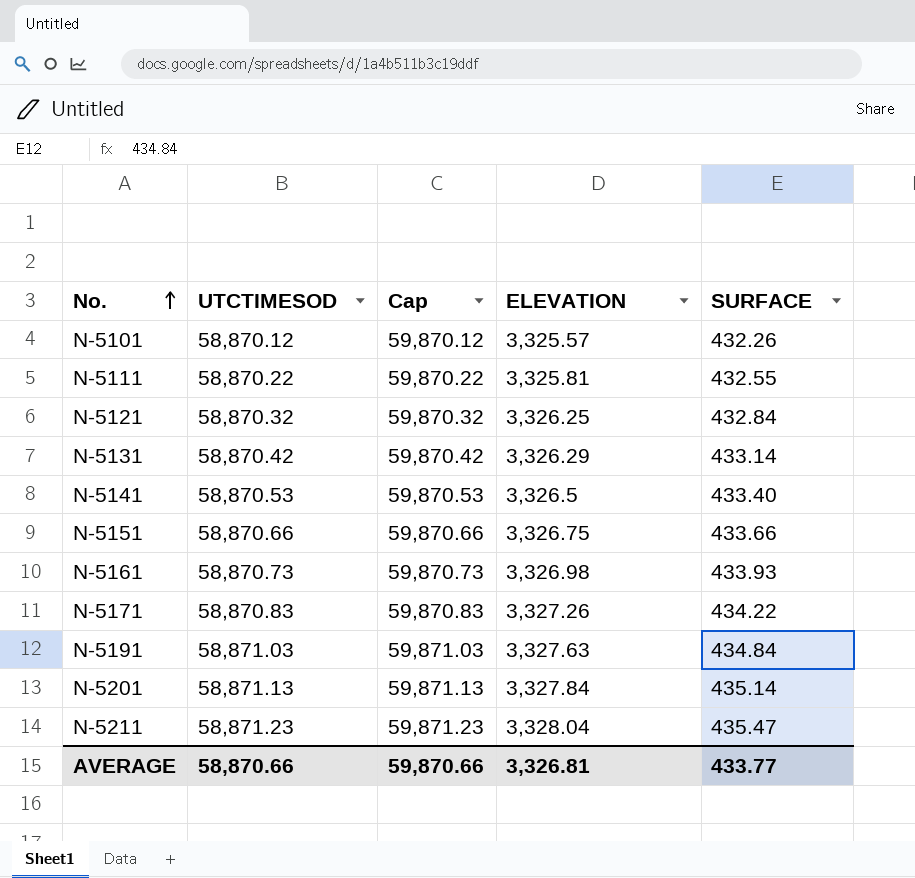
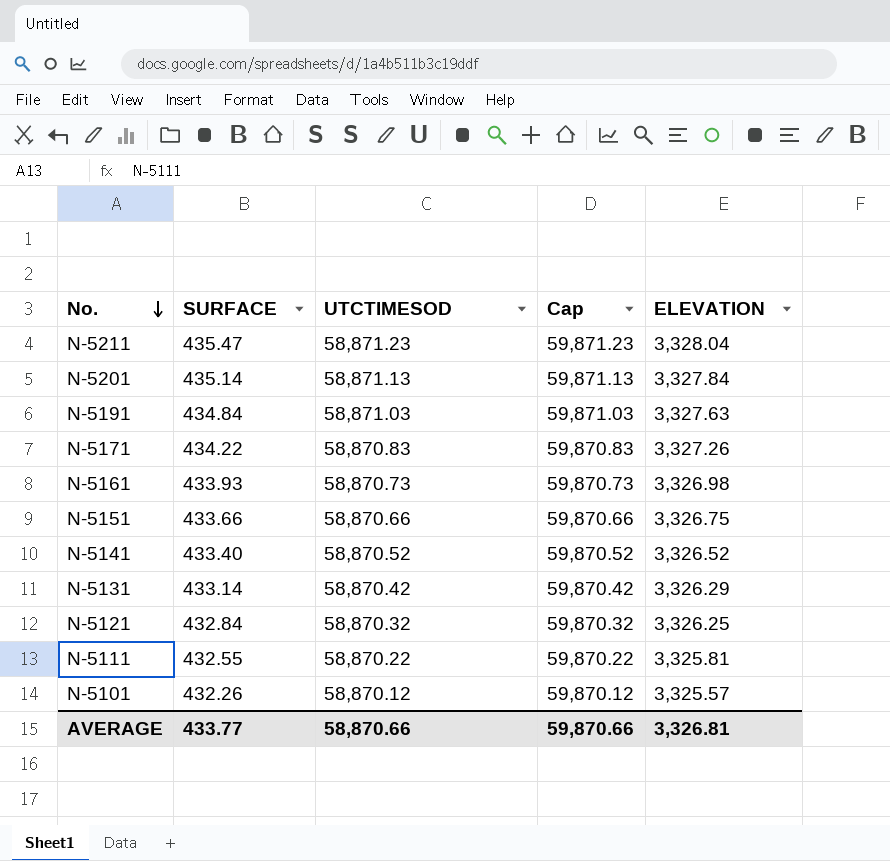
row order: No. ascending -> No. descending
column SURFACE | position: 5 -> 2
N-5141 | UTCTIMESOD: 58,870.53 -> 58,870.52
N-5141 | Cap: 59,870.53 -> 59,870.52
N-5141 | ELEVATION: 3,326.5 -> 3,326.52

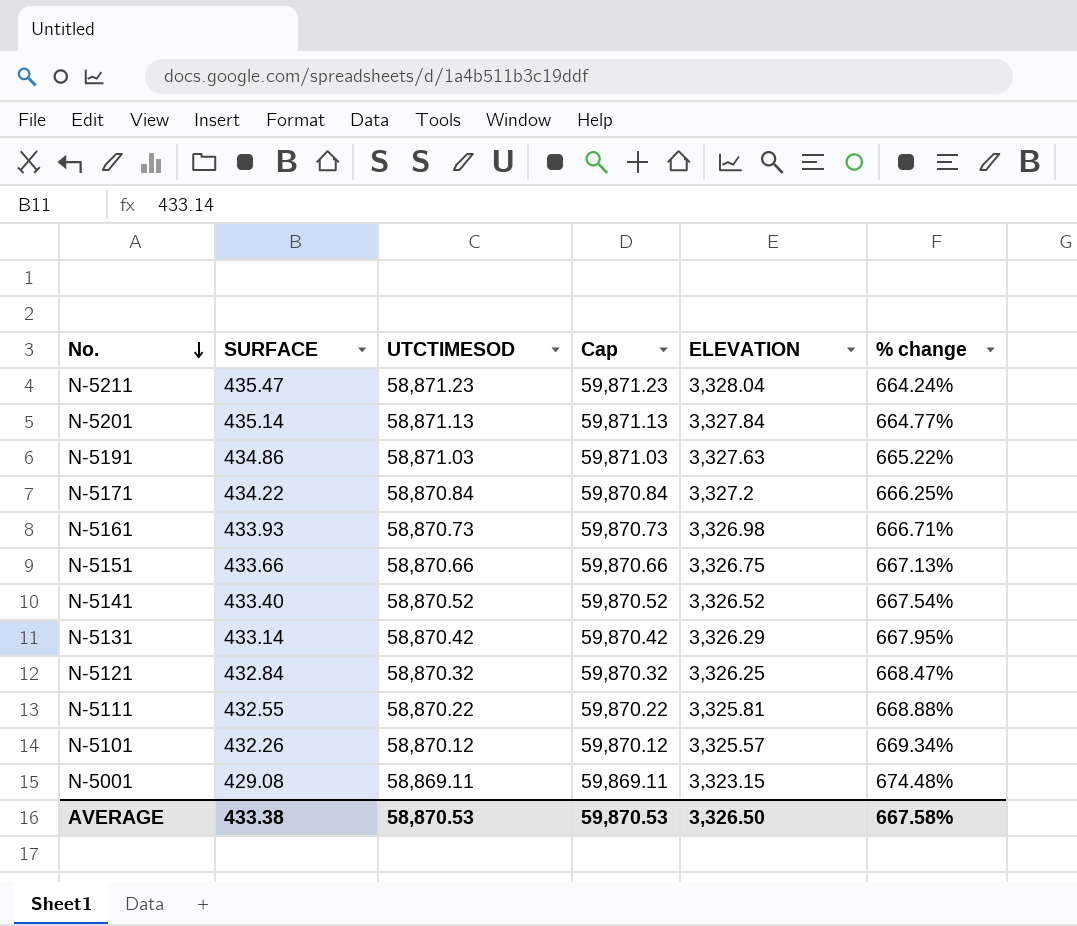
column % change | formula: none -> ([ELEVATION] - [SURFACE]) / [SURFACE]
N-5191 | SURFACE: 434.84 -> 434.86
N-5171 | UTCTIMESOD: 58,870.83 -> 58,870.84
N-5171 | Cap: 59,870.83 -> 59,870.84
N-5171 | ELEVATION: 3,327.26 -> 3,327.2
row N-5001: none -> 429.08 | 58,869.11 | 59,869.11 | 3,323.15 | 674.48%
AVERAGE | SURFACE: 433.77 -> 433.38
AVERAGE | UTCTIMESOD: 58,870.66 -> 58,870.53
AVERAGE | Cap: 59,870.66 -> 59,870.53
AVERAGE | ELEVATION: 3,326.81 -> 3,326.50

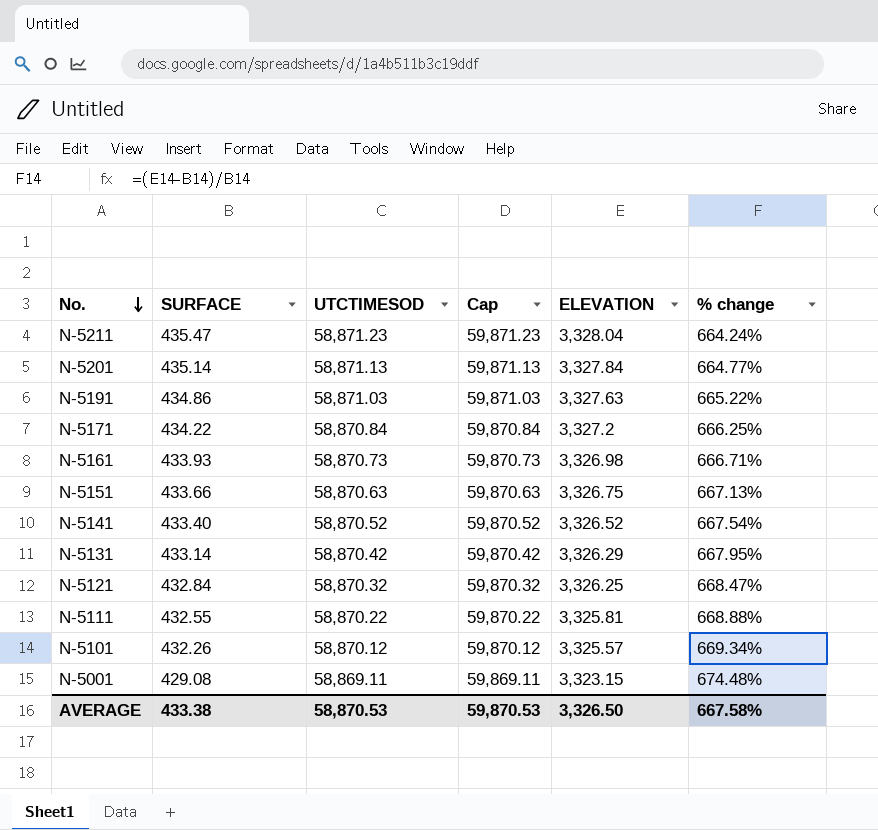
N-5151 | UTCTIMESOD: 58,870.66 -> 58,870.63
N-5151 | Cap: 59,870.66 -> 59,870.63

